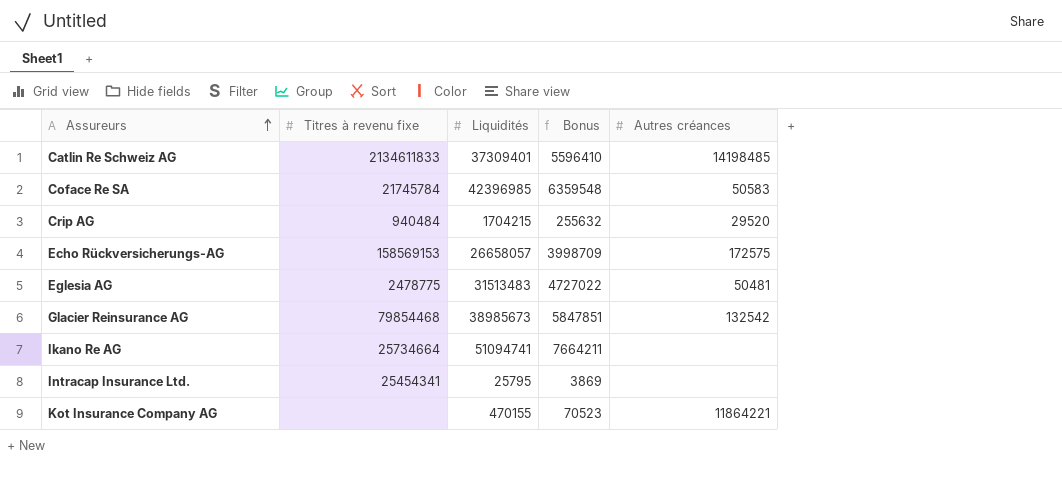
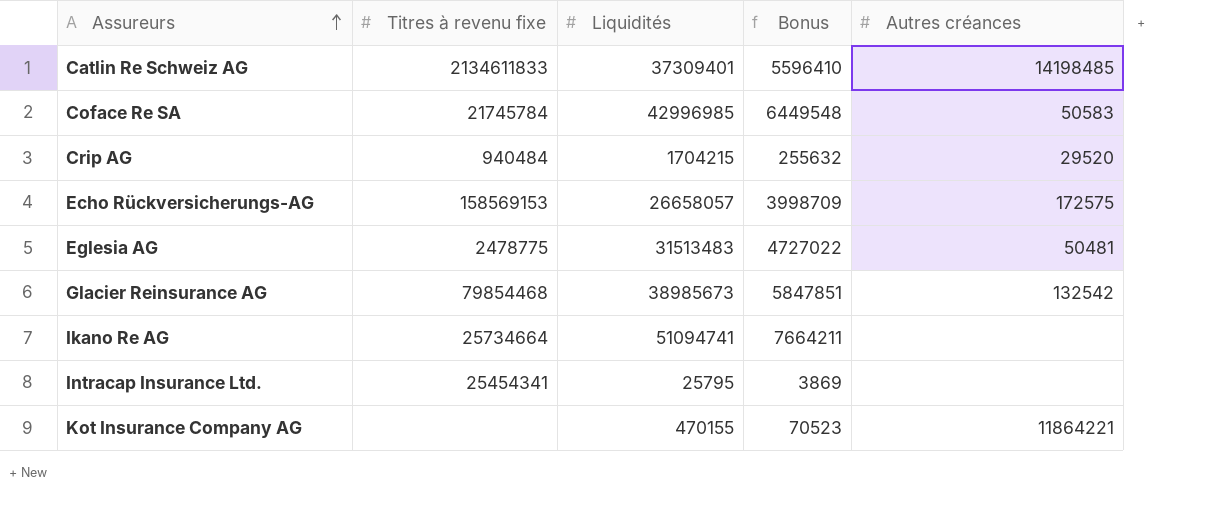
Coface Re SA | Liquidités: 42396985 -> 42996985
Coface Re SA | Bonus: 6359548 -> 6449548

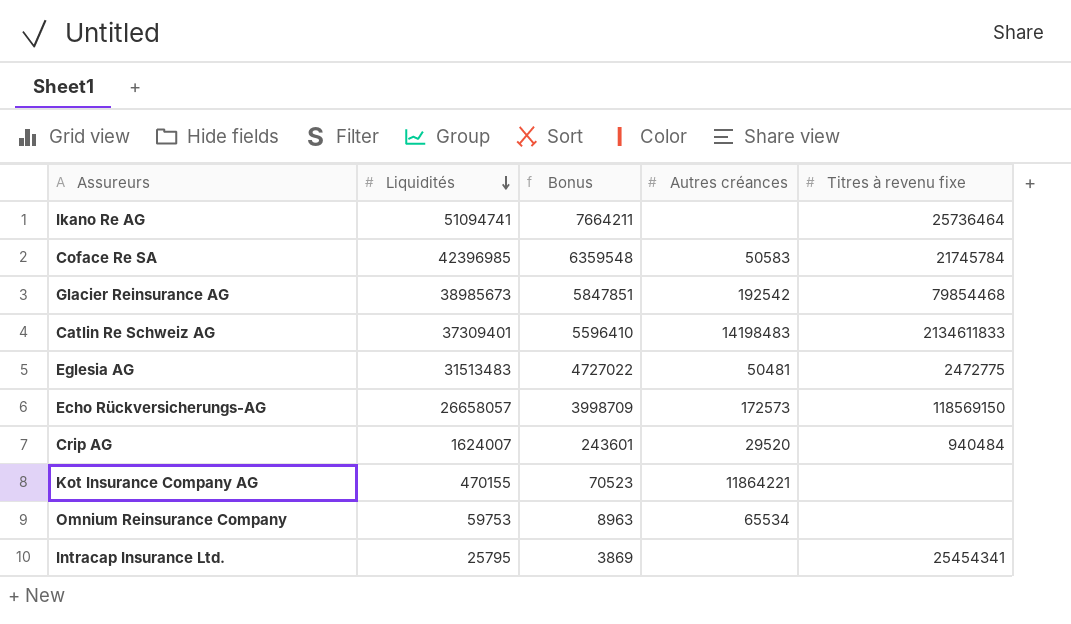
row order: Assureurs ascending -> Liquidités descending
column Titres à revenu fixe | position: 2 -> 5
Ikano Re AG | Titres à revenu fixe: 25734664 -> 25736464
Coface Re SA | Liquidités: 42996985 -> 42396985
Coface Re SA | Bonus: 6449548 -> 6359548
Glacier Reinsurance AG | Autres créances: 132542 -> 192542
Catlin Re Schweiz AG | Autres créances: 14198485 -> 14198483
Eglesia AG | Titres à revenu fixe: 2478775 -> 2472775
Echo Rückversicherungs-AG | Autres créances: 172575 -> 172573
Echo Rückversicherungs-AG | Titres à revenu fixe: 158569153 -> 118569150
Crip AG | Liquidités: 1704215 -> 1624007
Crip AG | Bonus: 255632 -> 243601
row Omnium Reinsurance Company: none -> 59753 | 8963 | 65534 | none

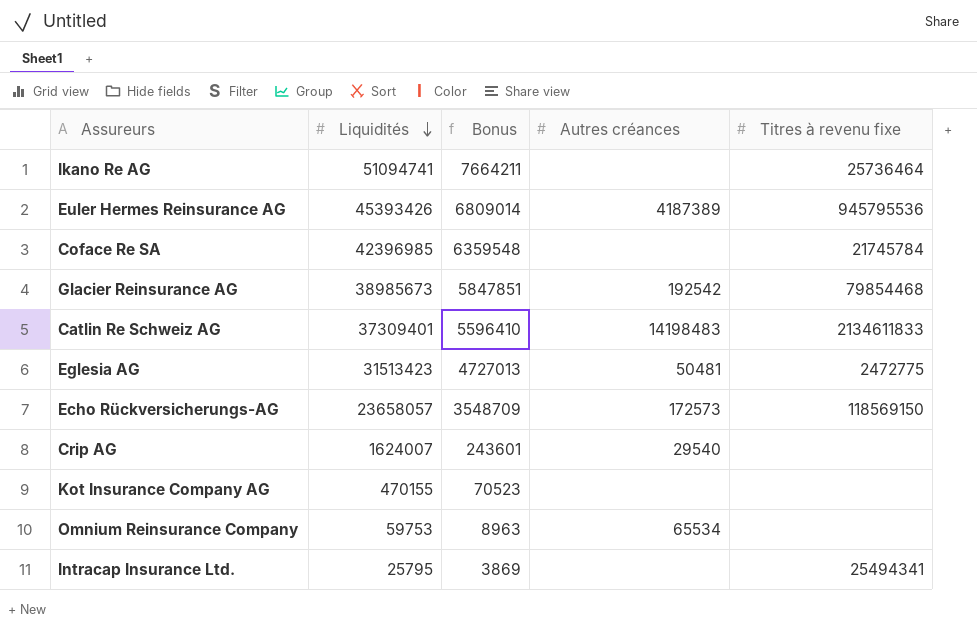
row Euler Hermes Reinsurance AG: none -> 45393426 | 6809014 | 4187389 | 945795536
Coface Re SA | Autres créances: 50583 -> none
Eglesia AG | Liquidités: 31513483 -> 31513423
Eglesia AG | Bonus: 4727022 -> 4727013
Echo Rückversicherungs-AG | Liquidités: 26658057 -> 23658057
Echo Rückversicherungs-AG | Bonus: 3998709 -> 3548709
Crip AG | Autres créances: 29520 -> 29540
Crip AG | Titres à revenu fixe: 940484 -> none
Kot Insurance Company AG | Autres créances: 11864221 -> none
Intracap Insurance Ltd. | Titres à revenu fixe: 25454341 -> 25494341

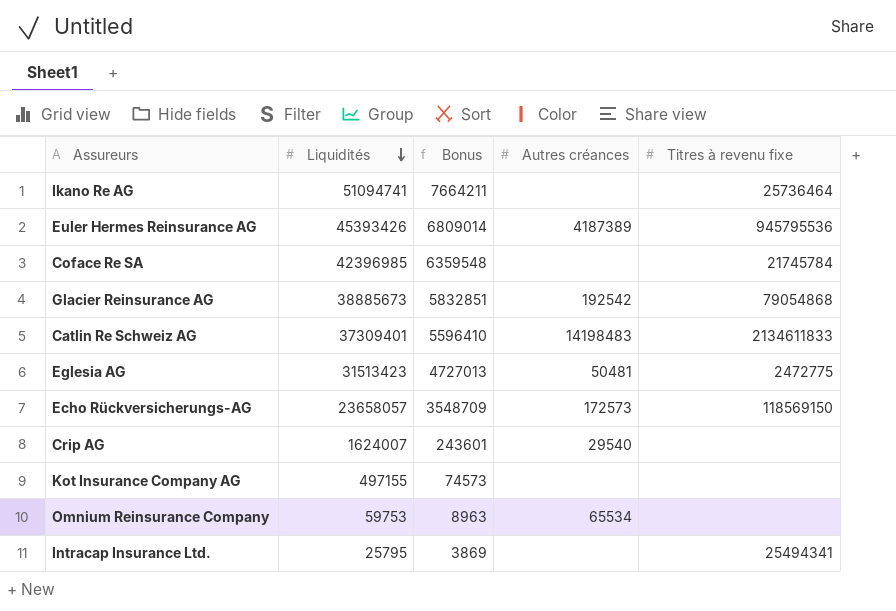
Glacier Reinsurance AG | Liquidités: 38985673 -> 38885673
Glacier Reinsurance AG | Bonus: 5847851 -> 5832851
Glacier Reinsurance AG | Titres à revenu fixe: 79854468 -> 79054868
Kot Insurance Company AG | Liquidités: 470155 -> 497155
Kot Insurance Company AG | Bonus: 70523 -> 74573

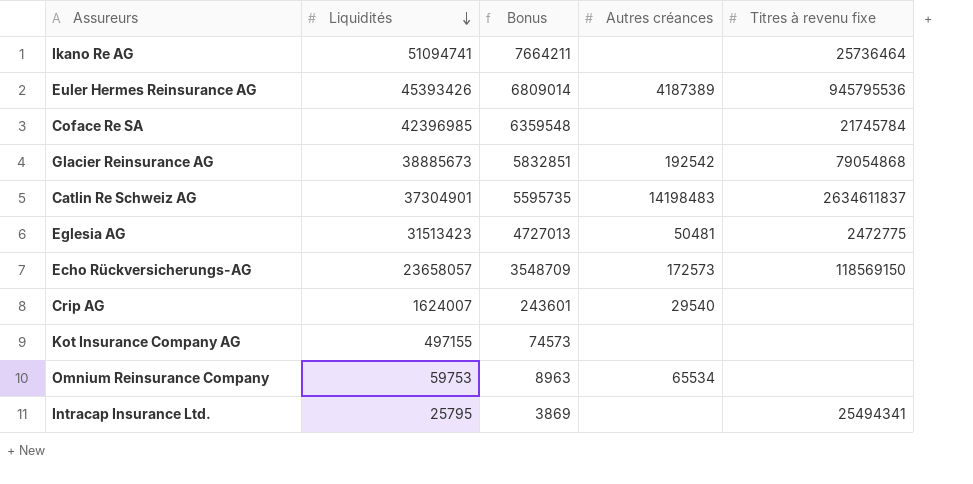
Catlin Re Schweiz AG | Liquidités: 37309401 -> 37304901
Catlin Re Schweiz AG | Bonus: 5596410 -> 5595735
Catlin Re Schweiz AG | Titres à revenu fixe: 2134611833 -> 2634611837

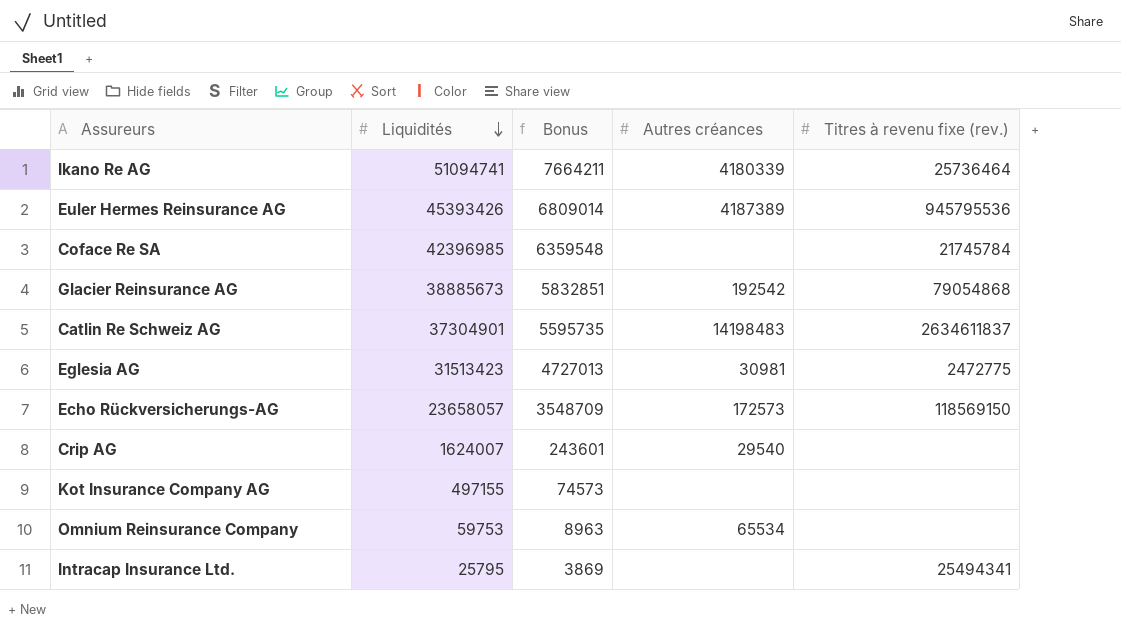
column name: Titres à revenu fixe -> Titres à revenu fixe (rev.)
Ikano Re AG | Autres créances: none -> 4180339
Eglesia AG | Autres créances: 50481 -> 30981

